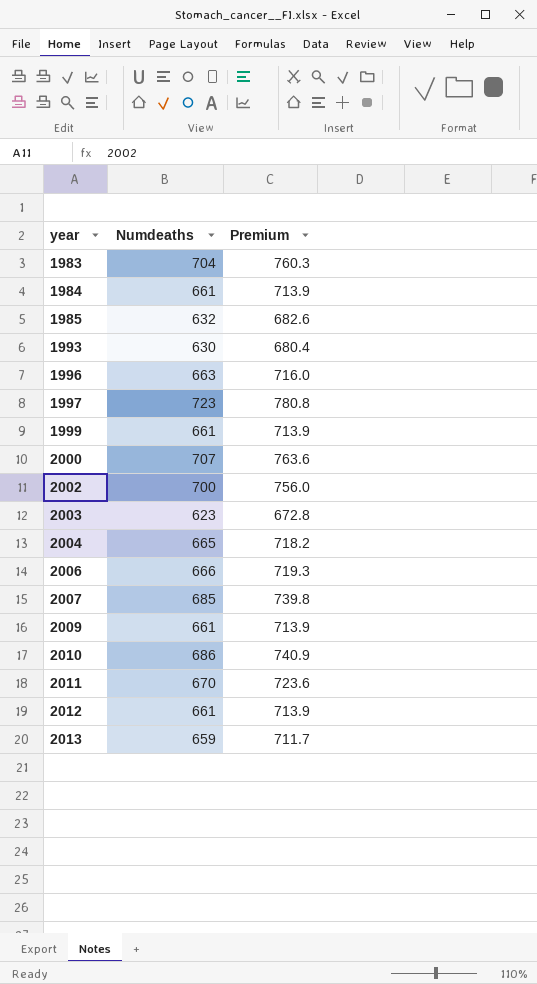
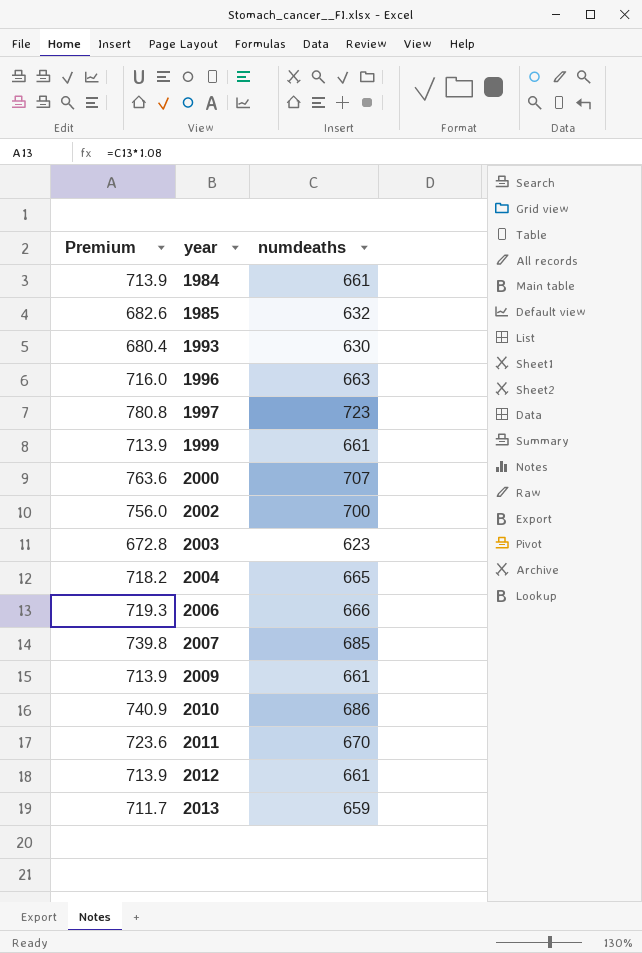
column Premium | position: 3 -> 1
column name: Numdeaths -> numdeaths
row 1983: 704 | 760.3 -> none

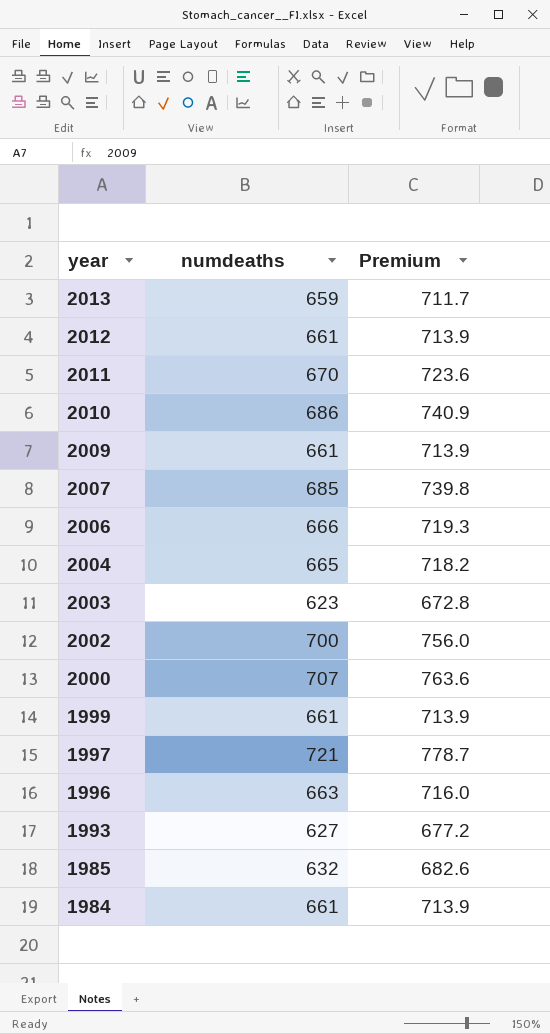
row order: year ascending -> year descending
column Premium | position: 1 -> 3
1997 | numdeaths: 723 -> 721
1997 | Premium: 780.8 -> 778.7
1993 | numdeaths: 630 -> 627
1993 | Premium: 680.4 -> 677.2

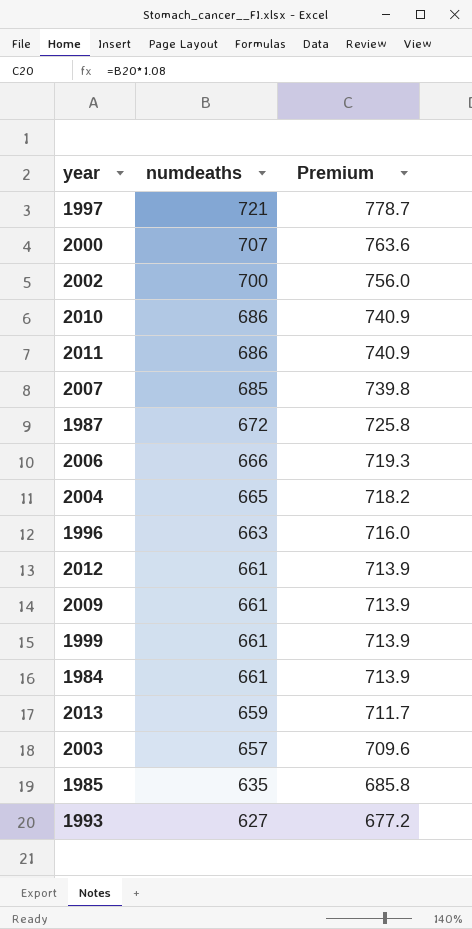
row order: year descending -> numdeaths descending
2011 | numdeaths: 670 -> 686
2011 | Premium: 723.6 -> 740.9
row 1987: none -> 672 | 725.8
2003 | numdeaths: 623 -> 657
2003 | Premium: 672.8 -> 709.6
1985 | numdeaths: 632 -> 635
1985 | Premium: 682.6 -> 685.8

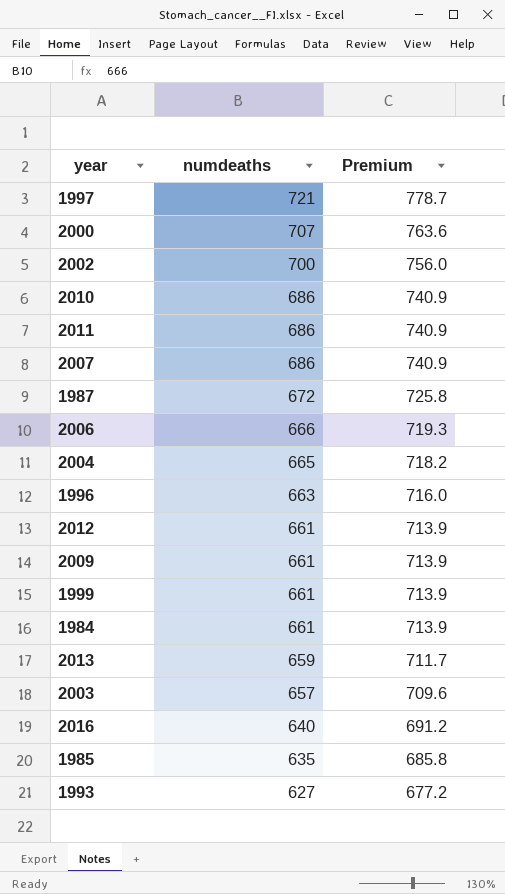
2007 | numdeaths: 685 -> 686
2007 | Premium: 739.8 -> 740.9
row 2016: none -> 640 | 691.2

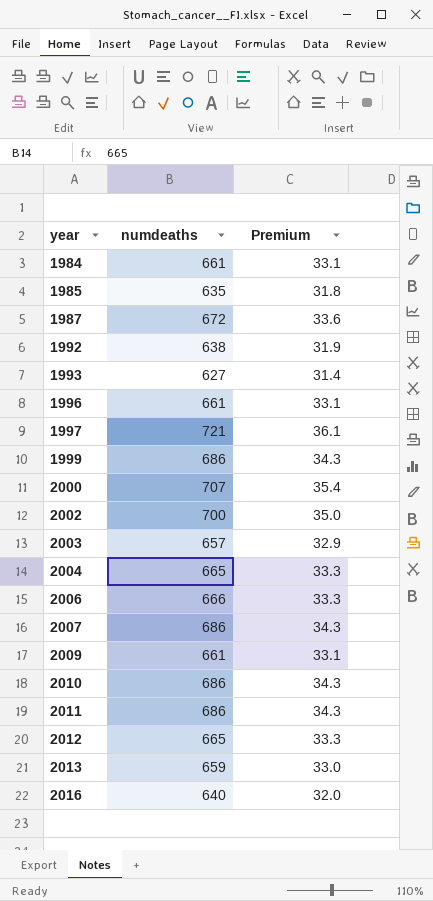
row order: numdeaths descending -> year ascending
column Premium | formula: [numdeaths] * 1.08 -> [numdeaths] * 0.05
row 1992: none -> 638 | 31.9
1996 | numdeaths: 663 -> 661
1999 | numdeaths: 661 -> 686
2012 | numdeaths: 661 -> 665

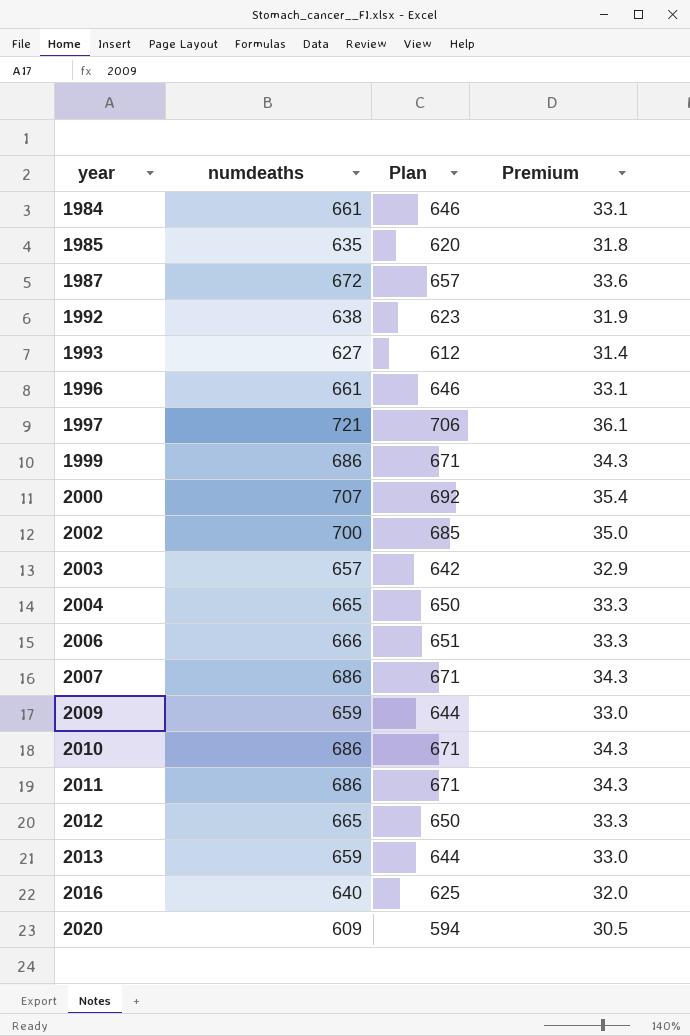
column Plan | formula: none -> [numdeaths] - 15
2009 | numdeaths: 661 -> 659
2009 | Premium: 33.1 -> 33.0
row 2020: none -> 609 | 594 | 30.5

